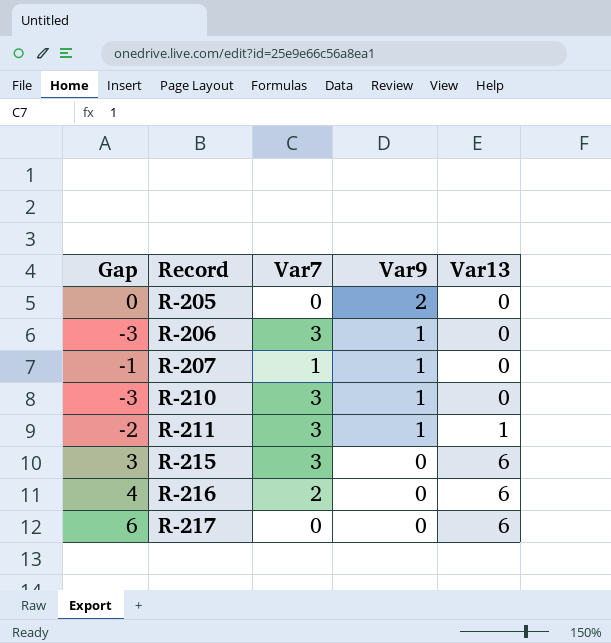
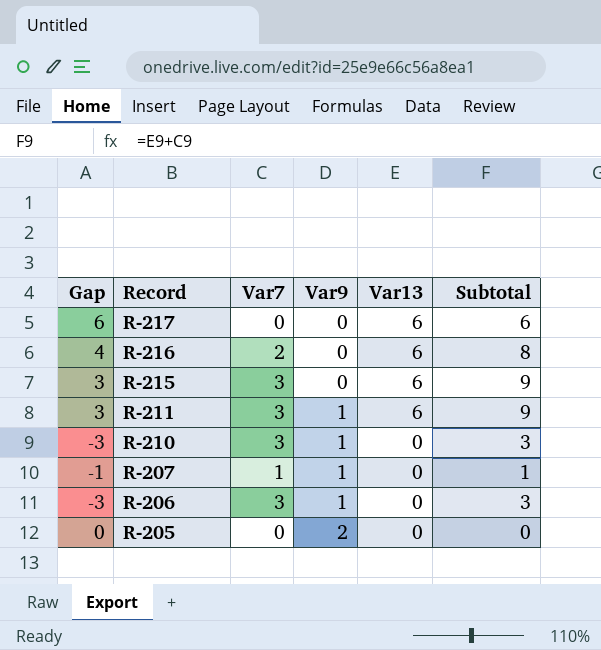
row order: Record ascending -> Record descending
column Subtotal | formula: none -> [Var7] + [Var13]
R-211 | Gap: -2 -> 3
R-211 | Var13: 1 -> 6

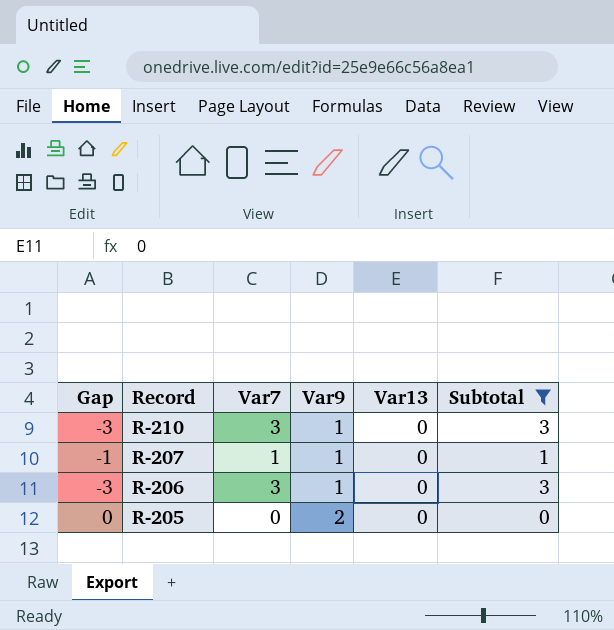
filter: none -> Subtotal <= 3

